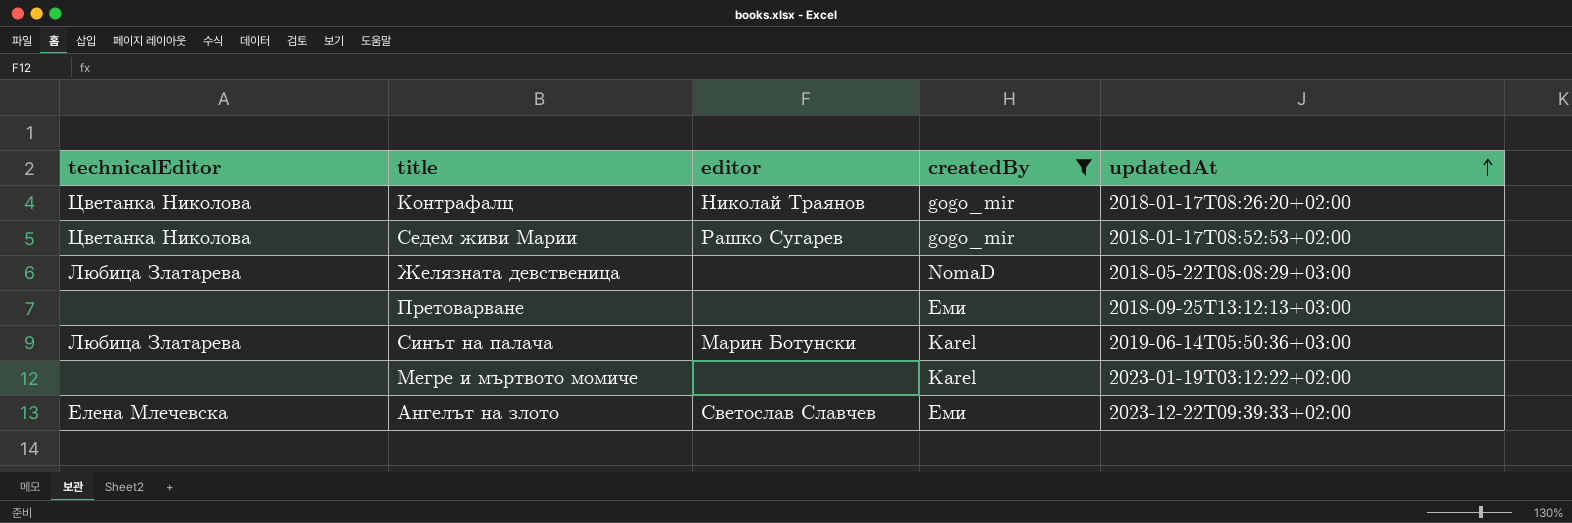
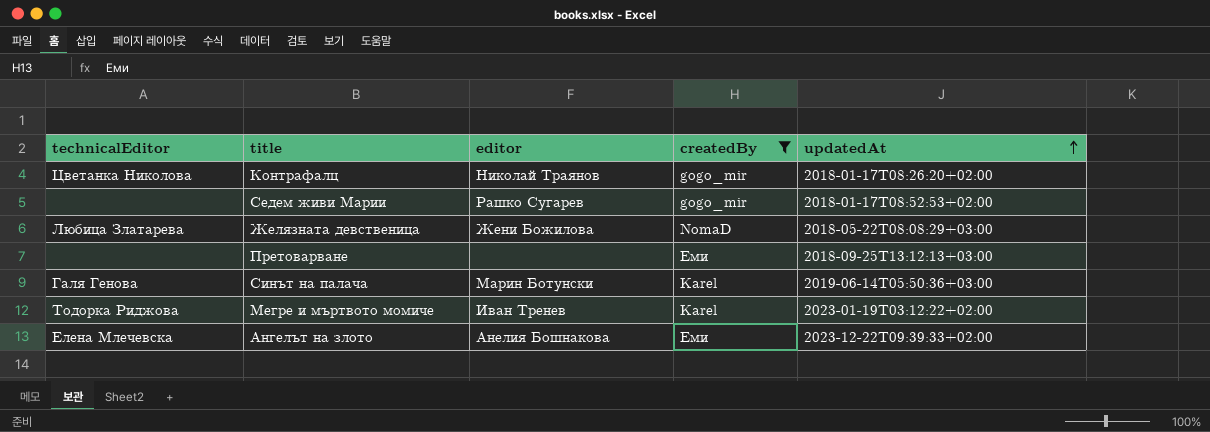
Седем живи Марии | technicalEditor: Цветанка Николова -> none
Желязната девственица | editor: none -> Жени Божилова
Синът на палача | technicalEditor: Любица Златарева -> Галя Генова
Мегре и мъртвото момиче | technicalEditor: none -> Тодорка Риджова
Мегре и мъртвото момиче | editor: none -> Иван Тренев
Ангелът на злото | editor: Светослав Славчев -> Анелия Бошнакова

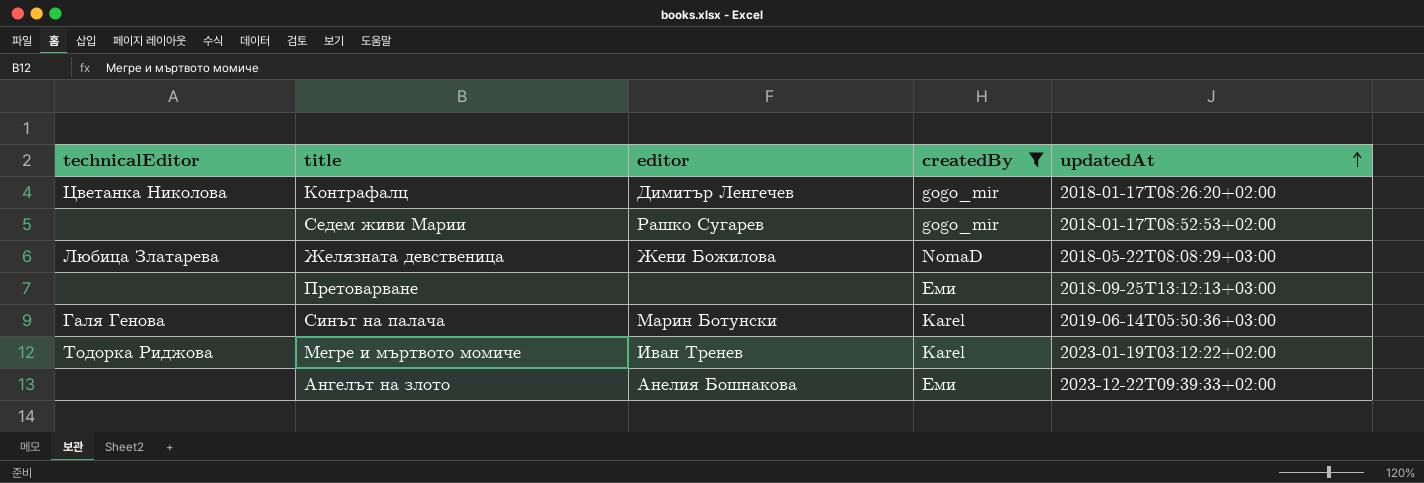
Контрафалц | editor: Николай Траянов -> Димитър Ленгечев
Ангелът на злото | technicalEditor: Елена Млечевска -> none

